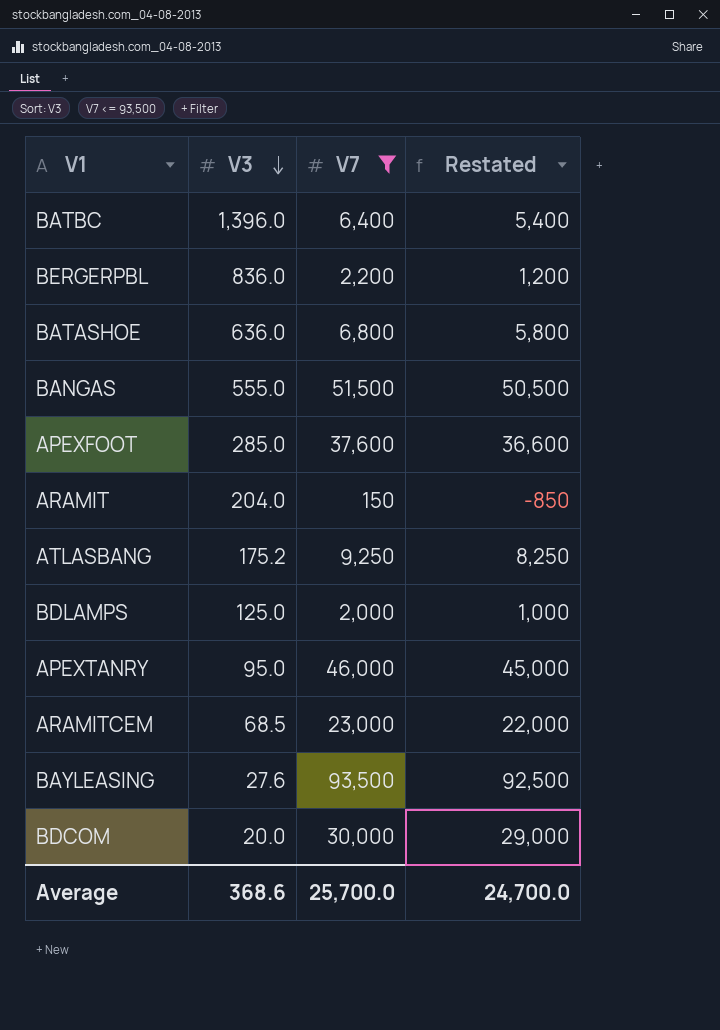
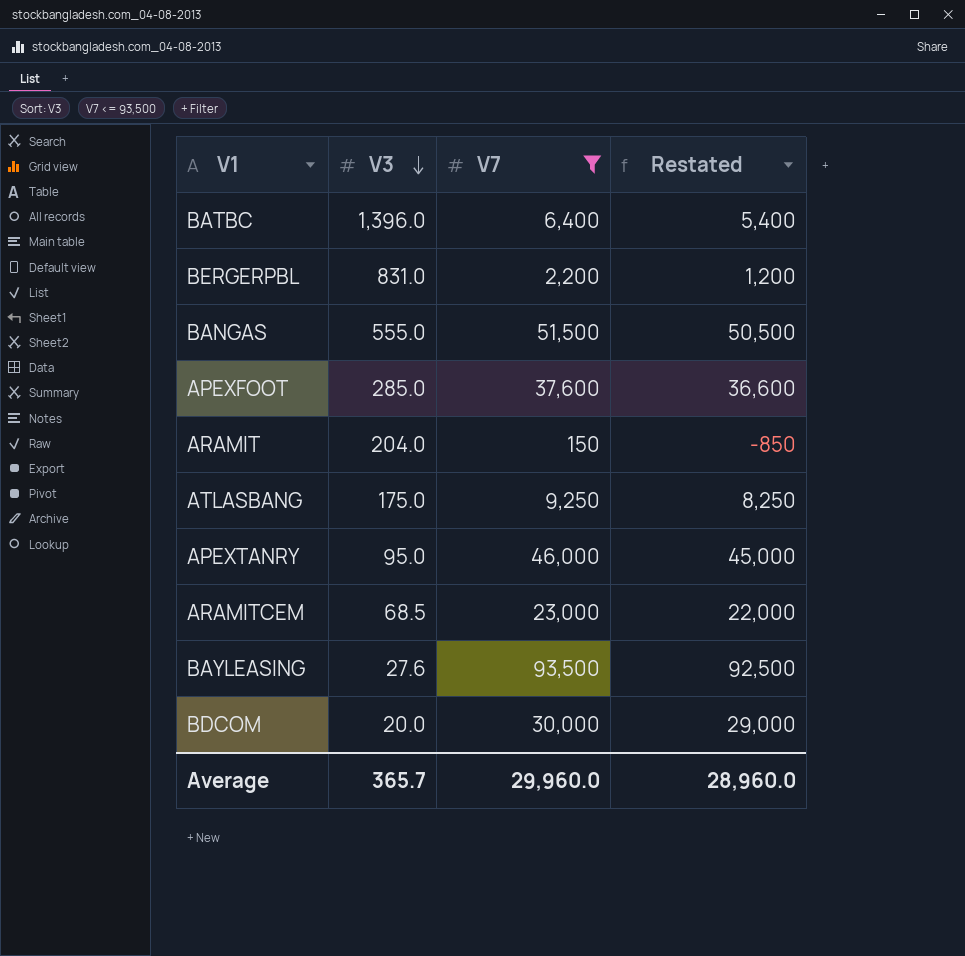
row BATASHOE: 636.0 | 6,800 | 5,800 -> none
row BDLAMPS: 125.0 | 2,000 | 1,000 -> none
BERGERPBL | V3: 836.0 -> 831.0
ATLASBANG | V3: 175.2 -> 175.0
Average | V3: 368.6 -> 365.7
Average | V7: 25,700.0 -> 29,960.0
Average | Restated: 24,700.0 -> 28,960.0

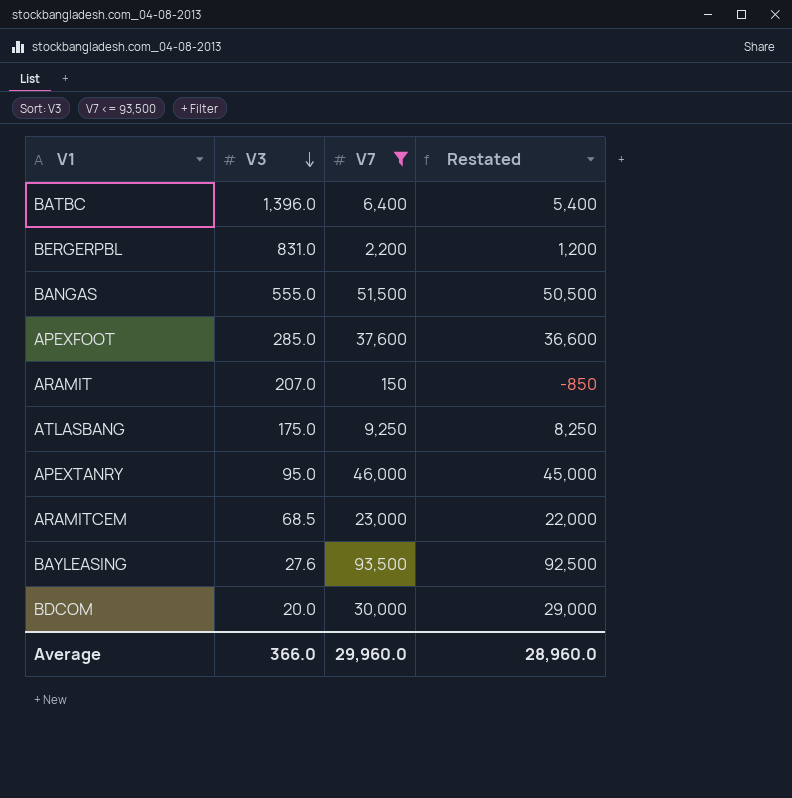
ARAMIT | V3: 204.0 -> 207.0
Average | V3: 365.7 -> 366.0

